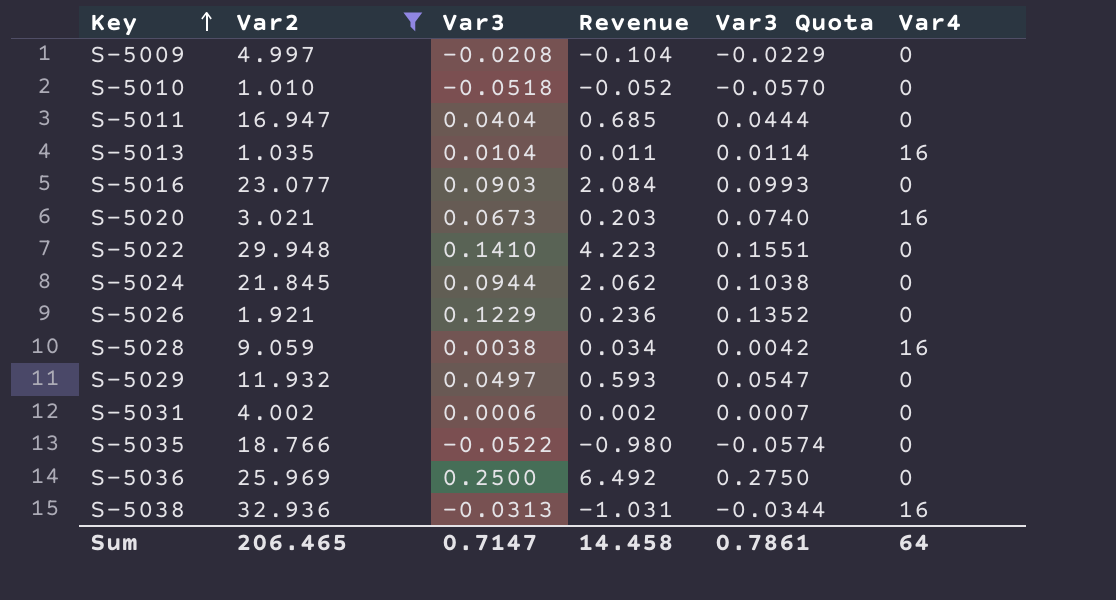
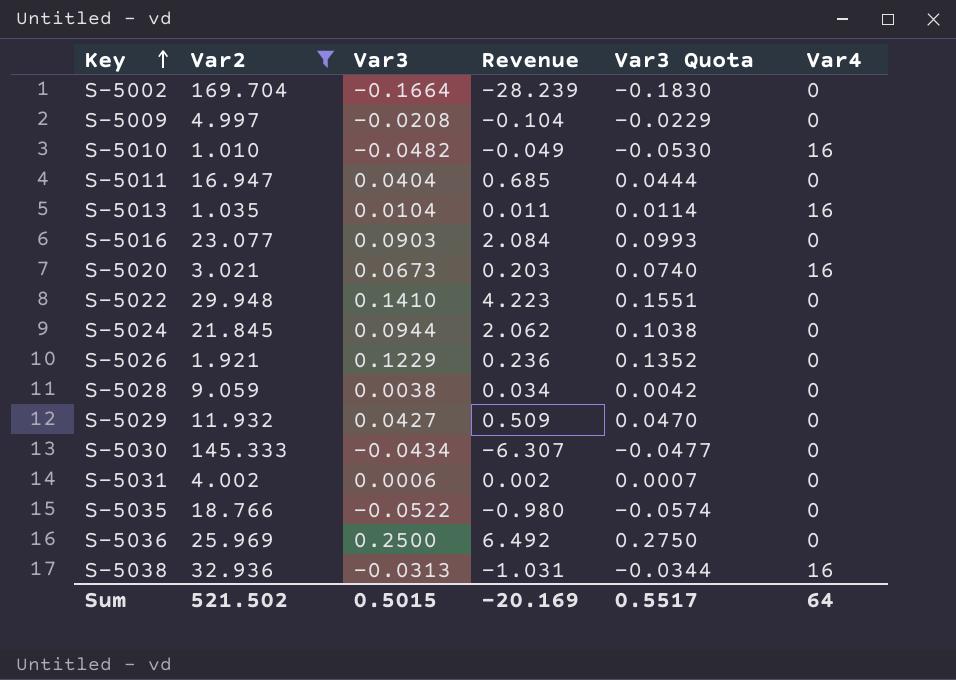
row S-5002: none -> 169.704 | -0.1664 | -28.239 | -0.1830 | 0
S-5010 | Var3: -0.0518 -> -0.0482
S-5010 | Revenue: -0.052 -> -0.049
S-5010 | Var3 Quota: -0.0570 -> -0.0530
S-5010 | Var4: 0 -> 16
S-5028 | Var4: 16 -> 0
S-5029 | Var3: 0.0497 -> 0.0427
S-5029 | Revenue: 0.593 -> 0.509
S-5029 | Var3 Quota: 0.0547 -> 0.0470
row S-5030: none -> 145.333 | -0.0434 | -6.307 | -0.0477 | 0
Sum | Var2: 206.465 -> 521.502
Sum | Var3: 0.7147 -> 0.5015
Sum | Revenue: 14.458 -> -20.169
Sum | Var3 Quota: 0.7861 -> 0.5517

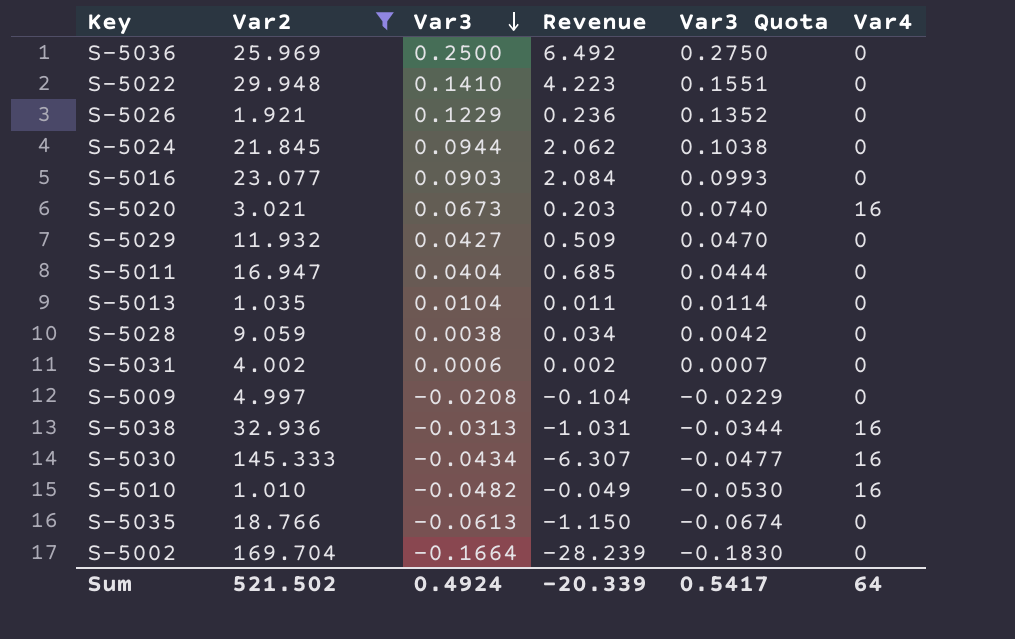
row order: Key ascending -> Var3 descending
S-5013 | Var4: 16 -> 0
S-5030 | Var4: 0 -> 16
S-5035 | Var3: -0.0522 -> -0.0613
S-5035 | Revenue: -0.980 -> -1.150
S-5035 | Var3 Quota: -0.0574 -> -0.0674
Sum | Var3: 0.5015 -> 0.4924
Sum | Revenue: -20.169 -> -20.339
Sum | Var3 Quota: 0.5517 -> 0.5417

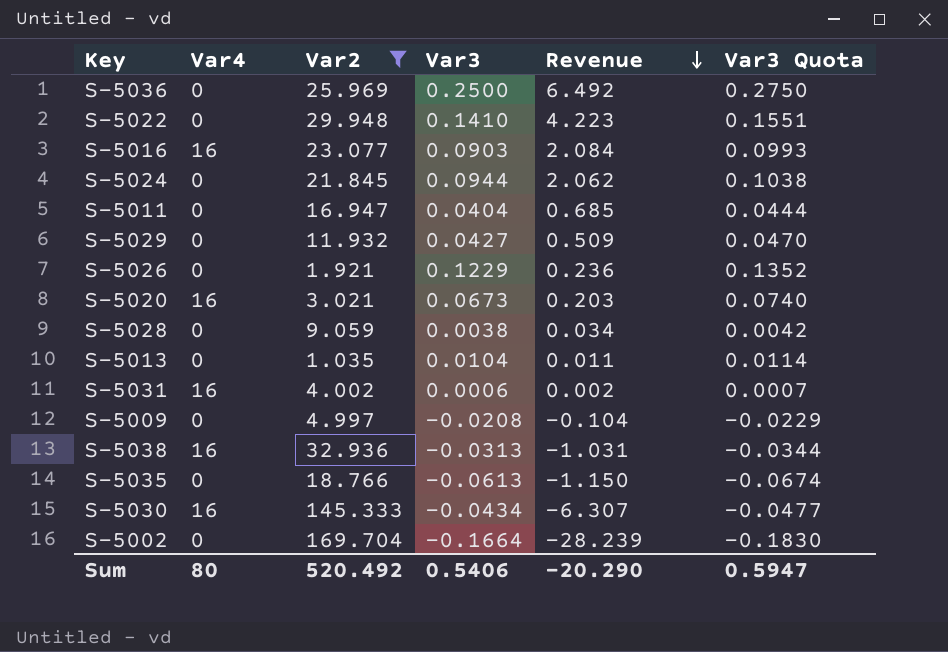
row order: Var3 descending -> Revenue descending
column Var4 | position: 6 -> 2
row S-5010: 1.010 | -0.0482 | -0.049 | -0.0530 | 16 -> none
S-5016 | Var4: 0 -> 16
S-5031 | Var4: 0 -> 16
Sum | Var4: 64 -> 80
Sum | Var2: 521.502 -> 520.492
Sum | Var3: 0.4924 -> 0.5406
Sum | Revenue: -20.339 -> -20.290
Sum | Var3 Quota: 0.5417 -> 0.5947

